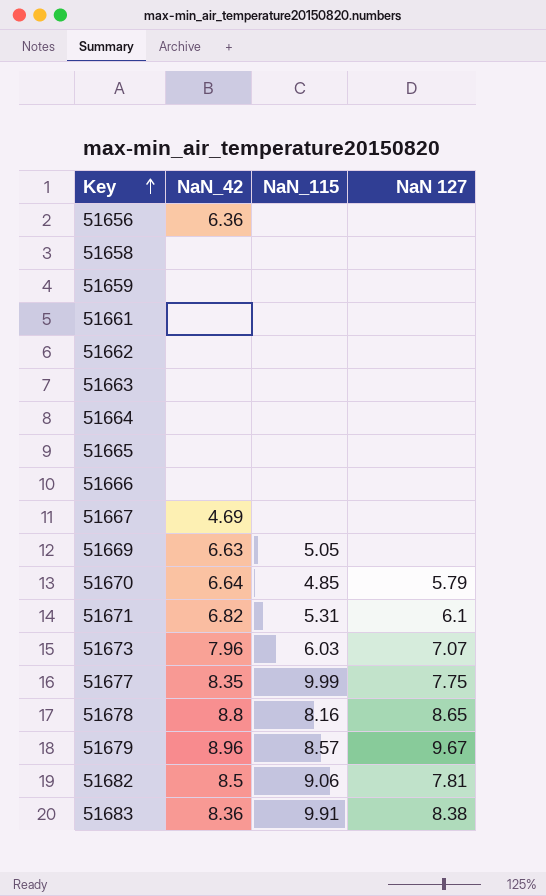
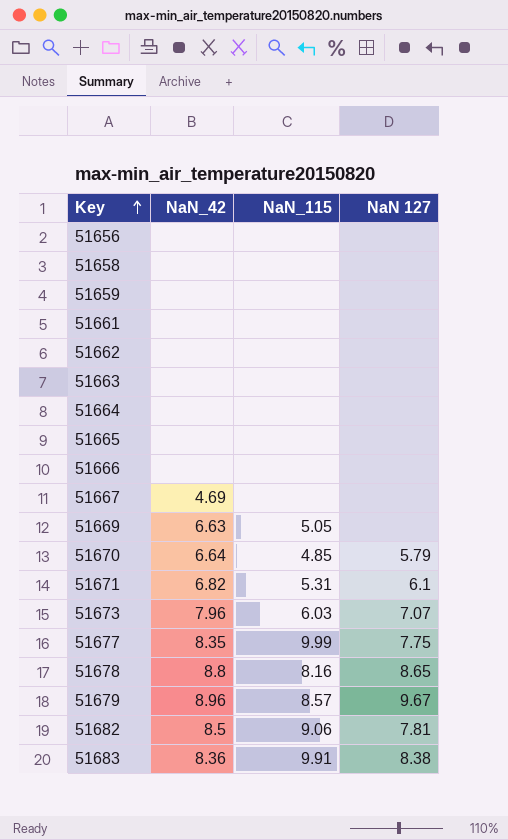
51656 | NaN_42: 6.36 -> none

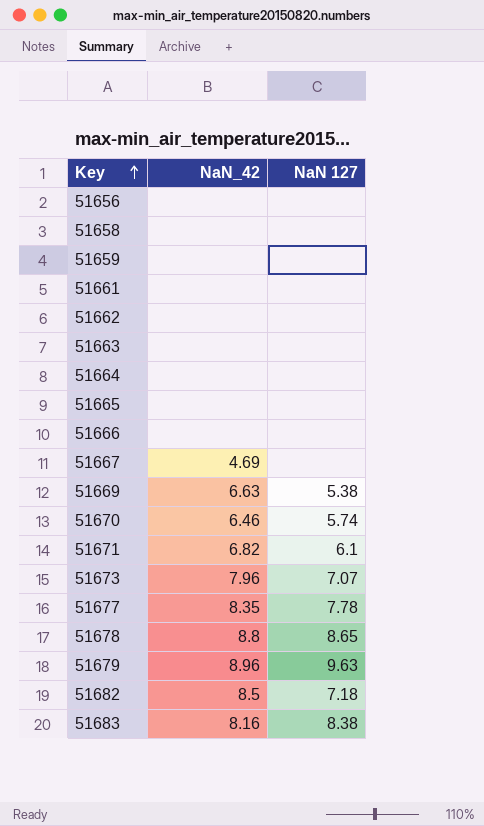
column NaN_115 | position: 3 -> none
51669 | NaN 127: none -> 5.38
51670 | NaN_42: 6.64 -> 6.46
51670 | NaN 127: 5.79 -> 5.74
51677 | NaN 127: 7.75 -> 7.78
51679 | NaN 127: 9.67 -> 9.63
51682 | NaN 127: 7.81 -> 7.18
51683 | NaN_42: 8.36 -> 8.16

